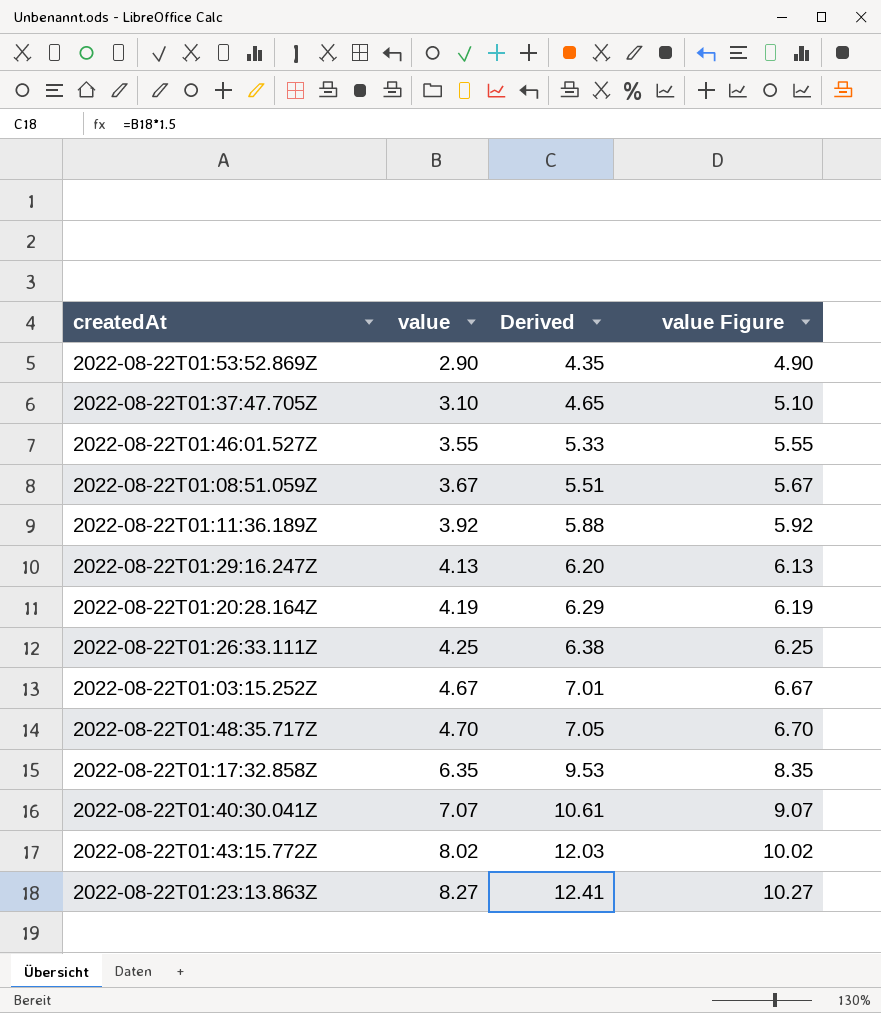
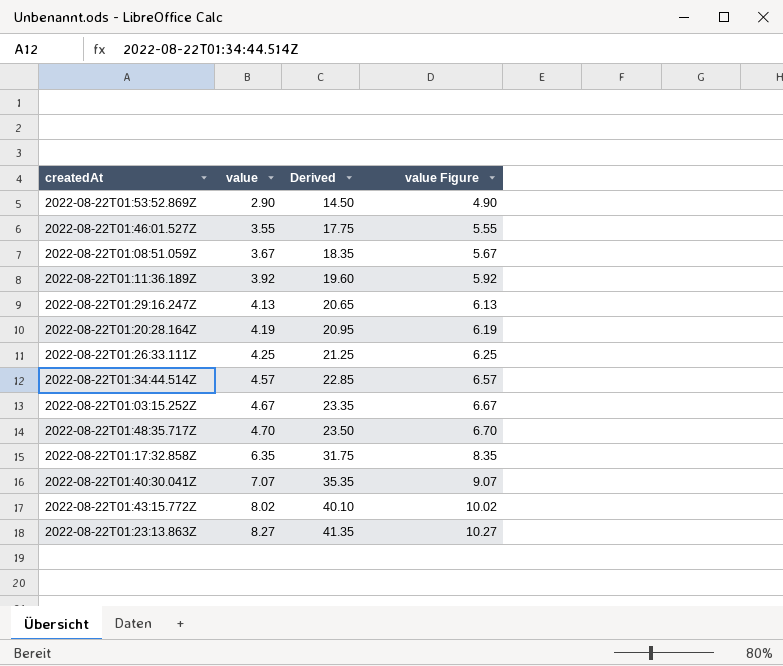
column Derived | formula: [value] * 1.5 -> [value] * 5
row 2022-08-22T01:37:47.705Z: 3.10 | 4.65 | 5.10 -> none
row 2022-08-22T01:34:44.514Z: none -> 4.57 | 22.85 | 6.57

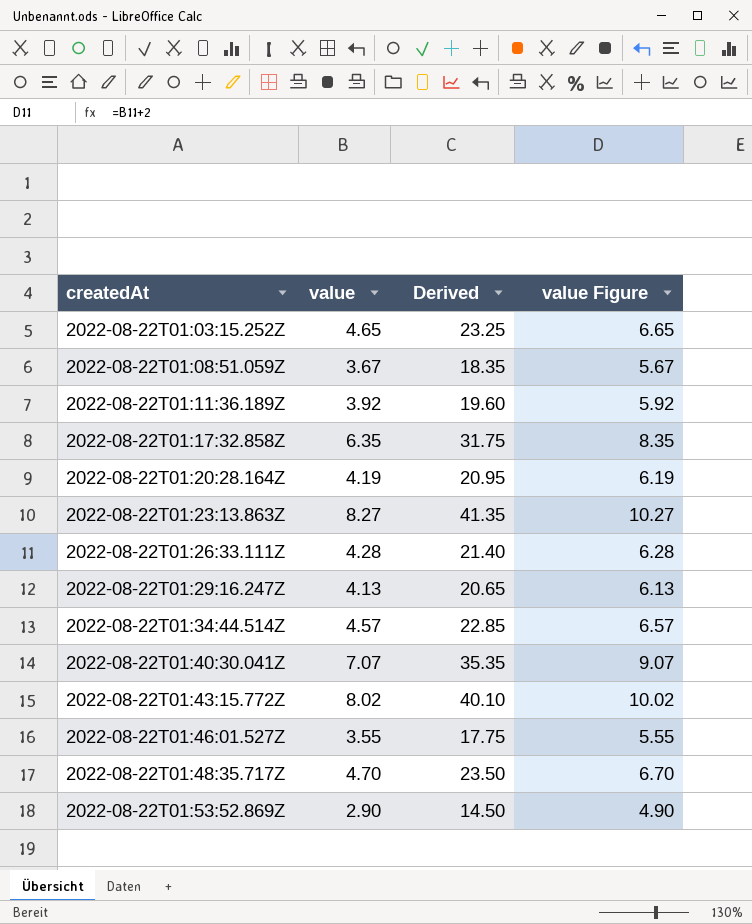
row order: value ascending -> createdAt ascending
2022-08-22T01:03:15.252Z | value: 4.67 -> 4.65
2022-08-22T01:03:15.252Z | Derived: 23.35 -> 23.25
2022-08-22T01:03:15.252Z | value Figure: 6.67 -> 6.65
2022-08-22T01:26:33.111Z | value: 4.25 -> 4.28
2022-08-22T01:26:33.111Z | Derived: 21.25 -> 21.40
2022-08-22T01:26:33.111Z | value Figure: 6.25 -> 6.28

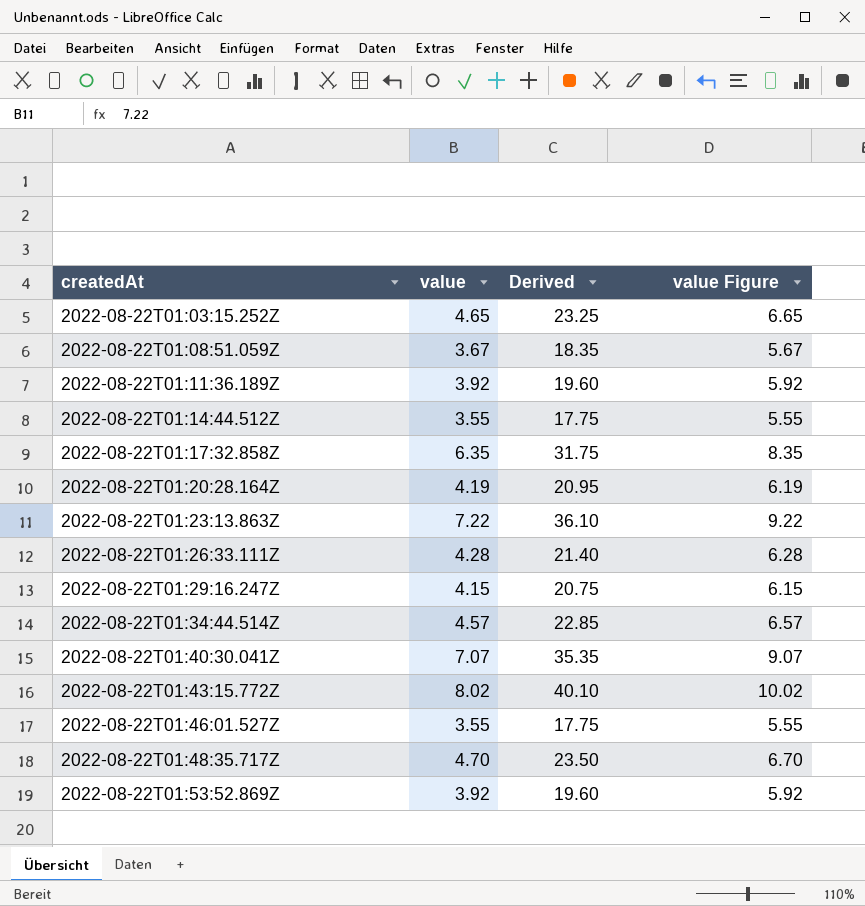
row 2022-08-22T01:14:44.512Z: none -> 3.55 | 17.75 | 5.55
2022-08-22T01:23:13.863Z | value: 8.27 -> 7.22
2022-08-22T01:23:13.863Z | Derived: 41.35 -> 36.10
2022-08-22T01:23:13.863Z | value Figure: 10.27 -> 9.22
2022-08-22T01:29:16.247Z | value: 4.13 -> 4.15
2022-08-22T01:29:16.247Z | Derived: 20.65 -> 20.75
2022-08-22T01:29:16.247Z | value Figure: 6.13 -> 6.15
2022-08-22T01:53:52.869Z | value: 2.90 -> 3.92
2022-08-22T01:53:52.869Z | Derived: 14.50 -> 19.60
2022-08-22T01:53:52.869Z | value Figure: 4.90 -> 5.92

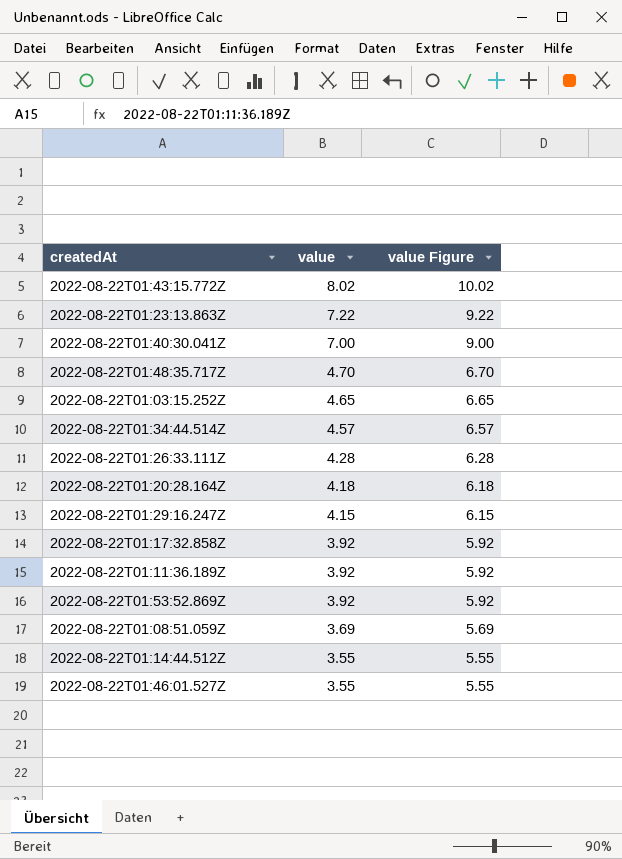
row order: createdAt ascending -> value descending
column Derived | formula: [value] * 5 -> none
2022-08-22T01:40:30.041Z | value: 7.07 -> 7.00
2022-08-22T01:40:30.041Z | value Figure: 9.07 -> 9.00
2022-08-22T01:20:28.164Z | value: 4.19 -> 4.18
2022-08-22T01:20:28.164Z | value Figure: 6.19 -> 6.18
2022-08-22T01:17:32.858Z | value: 6.35 -> 3.92
2022-08-22T01:17:32.858Z | value Figure: 8.35 -> 5.92
2022-08-22T01:08:51.059Z | value: 3.67 -> 3.69
2022-08-22T01:08:51.059Z | value Figure: 5.67 -> 5.69

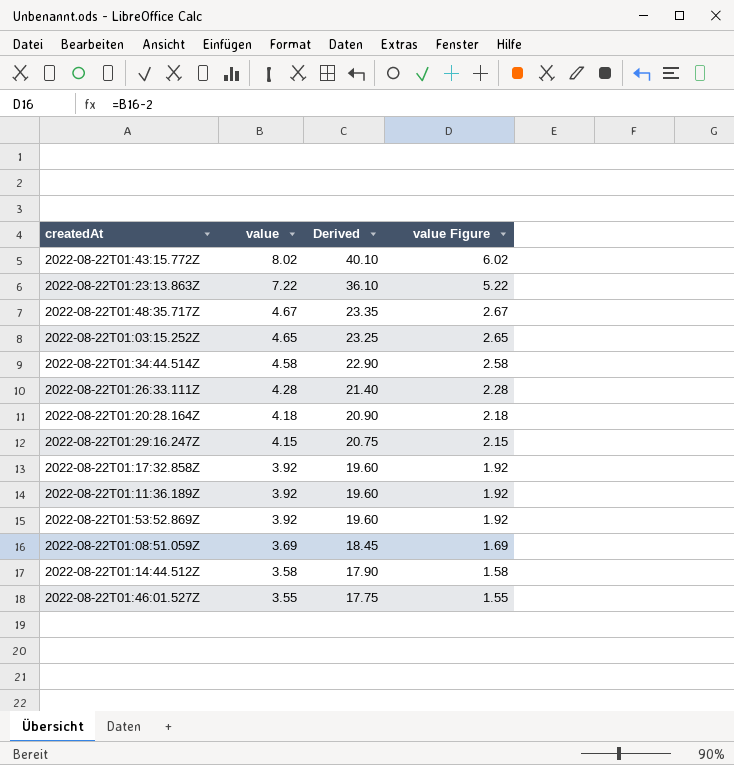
column Derived | formula: none -> [value] * 5
column value Figure | formula: [value] + 2 -> [value] - 2
row 2022-08-22T01:40:30.041Z: 7.00 | 9.00 -> none
2022-08-22T01:48:35.717Z | value: 4.70 -> 4.67
2022-08-22T01:34:44.514Z | value: 4.57 -> 4.58
2022-08-22T01:14:44.512Z | value: 3.55 -> 3.58

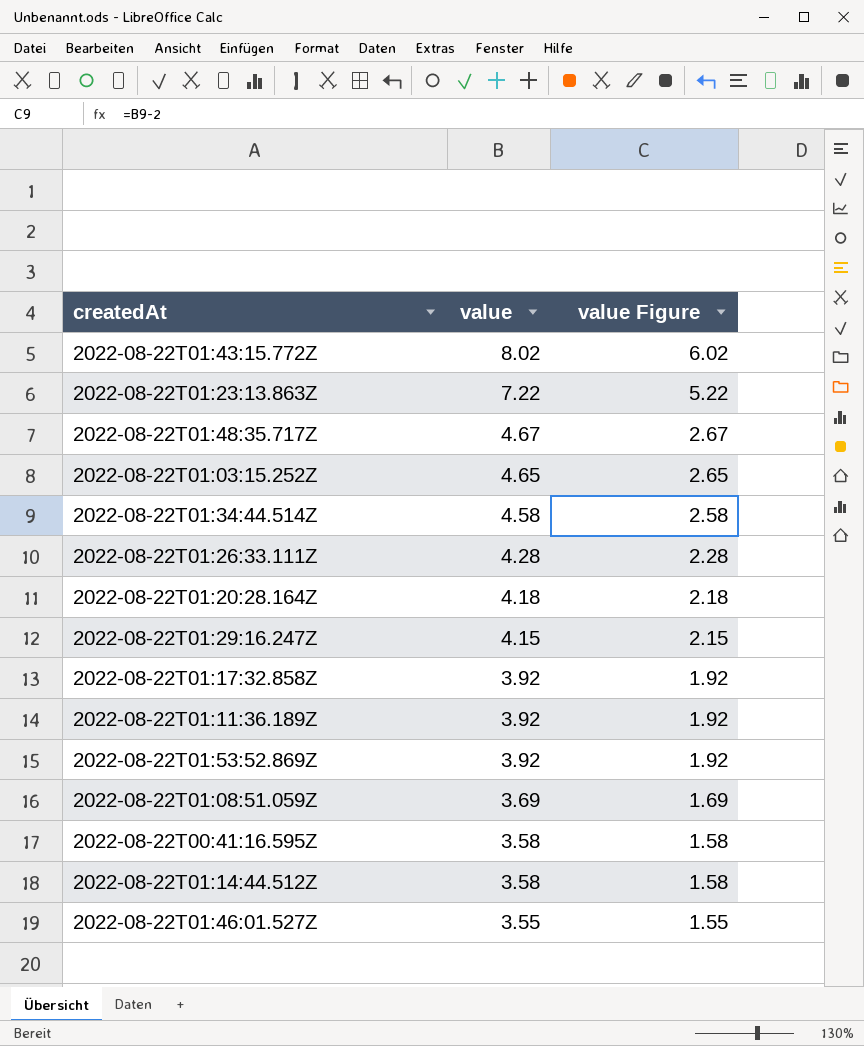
column Derived | formula: [value] * 5 -> none
row 2022-08-22T00:41:16.595Z: none -> 3.58 | 1.58

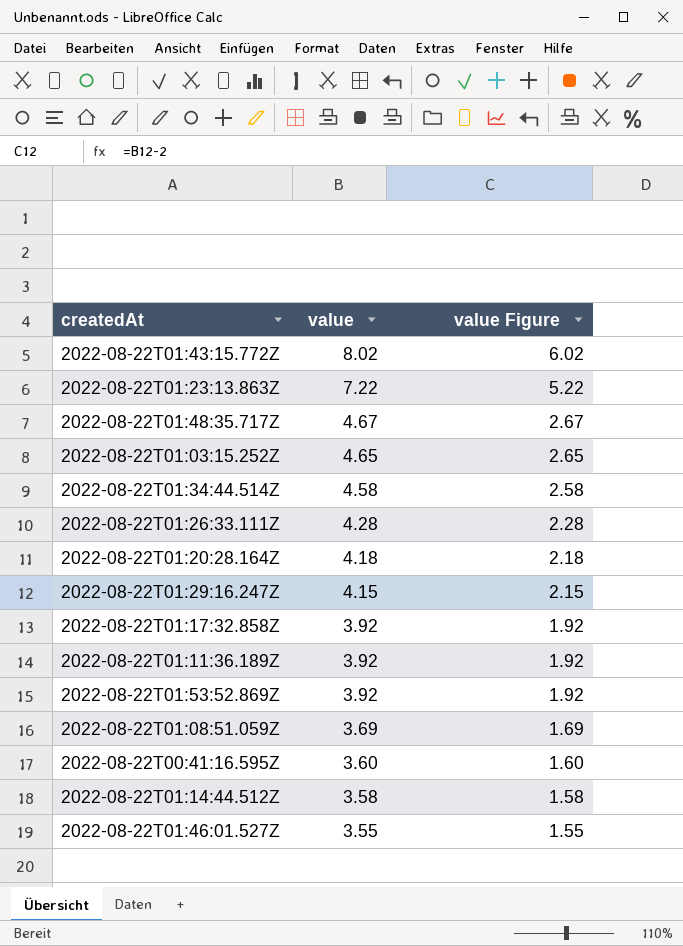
2022-08-22T00:41:16.595Z | value: 3.58 -> 3.60
2022-08-22T00:41:16.595Z | value Figure: 1.58 -> 1.60

